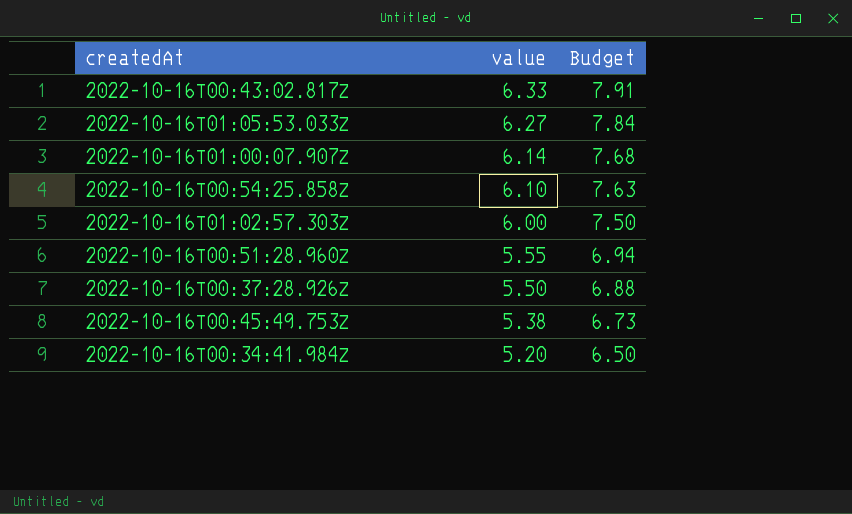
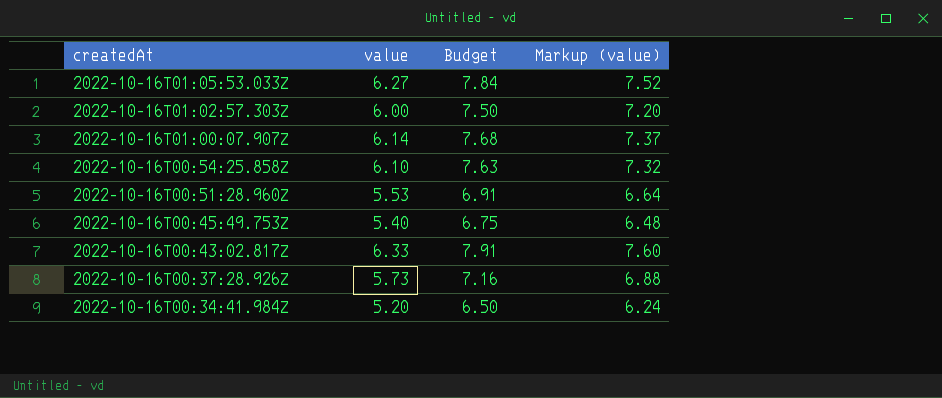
row order: value descending -> createdAt descending
column Markup (value) | formula: none -> [value] * 1.2
2022-10-16T00:51:28.960Z | value: 5.55 -> 5.53
2022-10-16T00:51:28.960Z | Budget: 6.94 -> 6.91
2022-10-16T00:45:49.753Z | value: 5.38 -> 5.40
2022-10-16T00:45:49.753Z | Budget: 6.73 -> 6.75
2022-10-16T00:37:28.926Z | value: 5.50 -> 5.73
2022-10-16T00:37:28.926Z | Budget: 6.88 -> 7.16

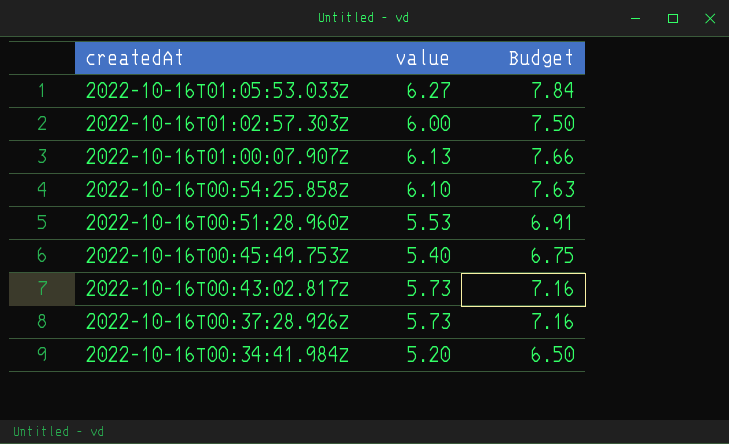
column Markup (value) | formula: [value] * 1.2 -> none
2022-10-16T01:00:07.907Z | value: 6.14 -> 6.13
2022-10-16T01:00:07.907Z | Budget: 7.68 -> 7.66
2022-10-16T00:43:02.817Z | value: 6.33 -> 5.73
2022-10-16T00:43:02.817Z | Budget: 7.91 -> 7.16

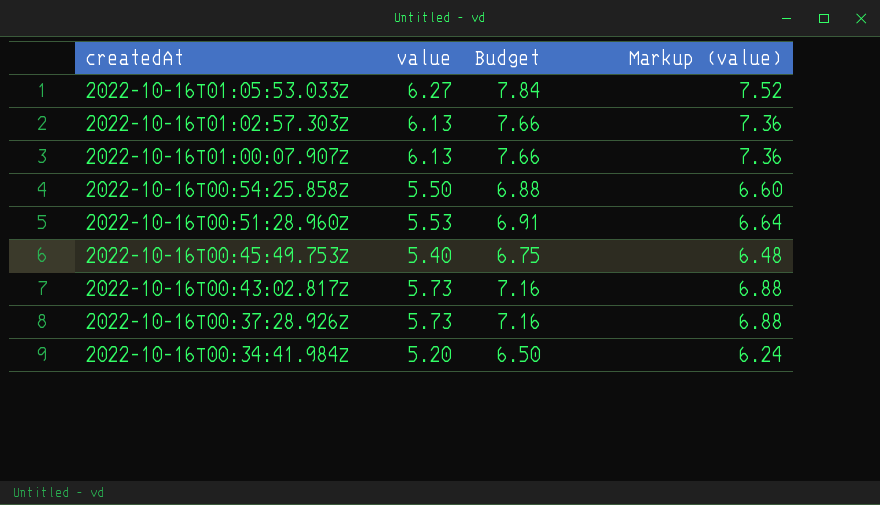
column Markup (value) | formula: none -> [value] * 1.2
2022-10-16T01:02:57.303Z | value: 6.00 -> 6.13
2022-10-16T01:02:57.303Z | Budget: 7.50 -> 7.66
2022-10-16T00:54:25.858Z | value: 6.10 -> 5.50
2022-10-16T00:54:25.858Z | Budget: 7.63 -> 6.88

